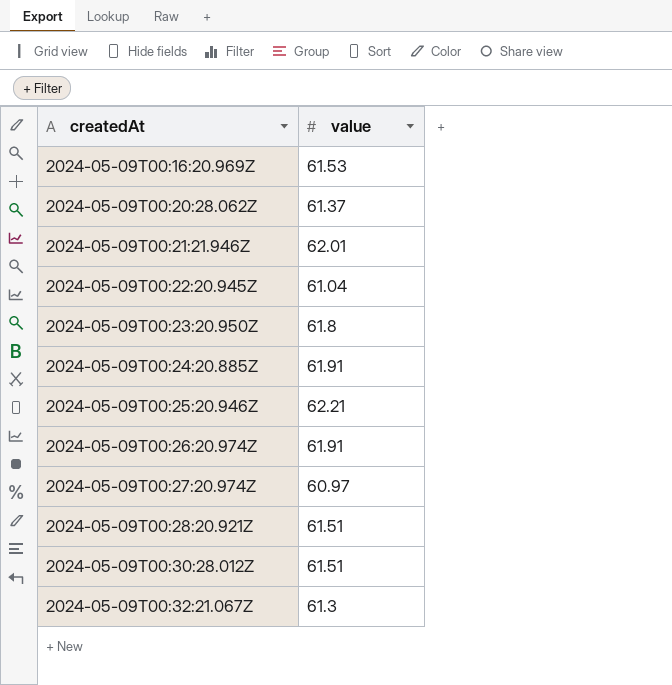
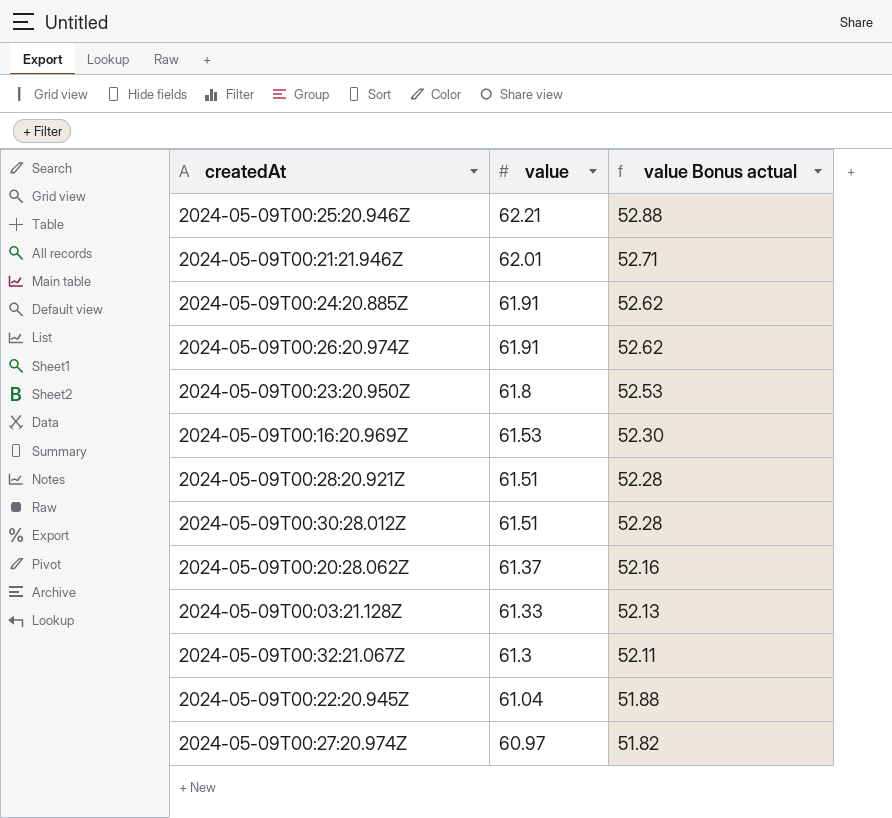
row order: createdAt ascending -> value descending
column value Bonus actual | formula: none -> [value] * 0.85
row 2024-05-09T00:03:21.128Z: none -> 61.33 | 52.13

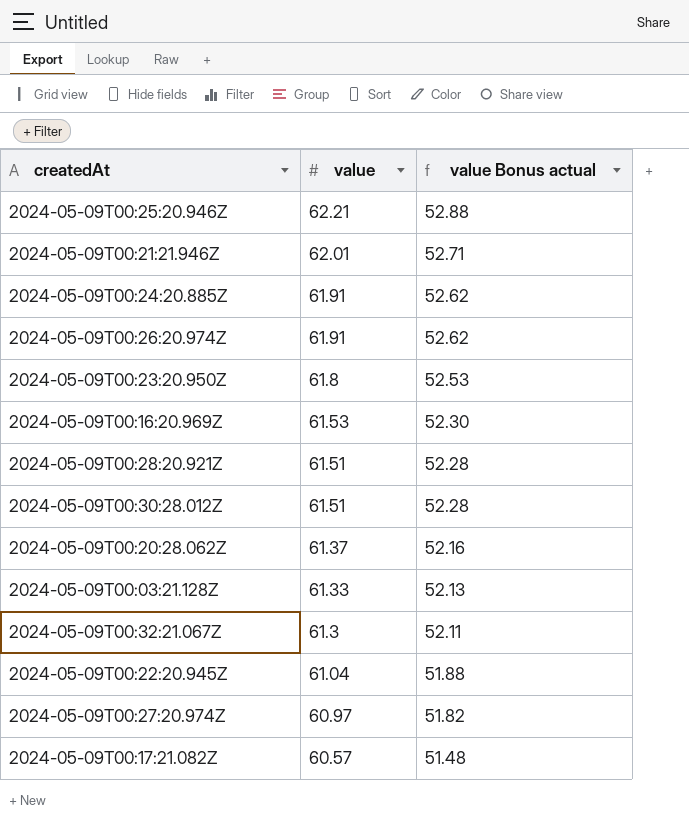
row 2024-05-09T00:17:21.082Z: none -> 60.57 | 51.48

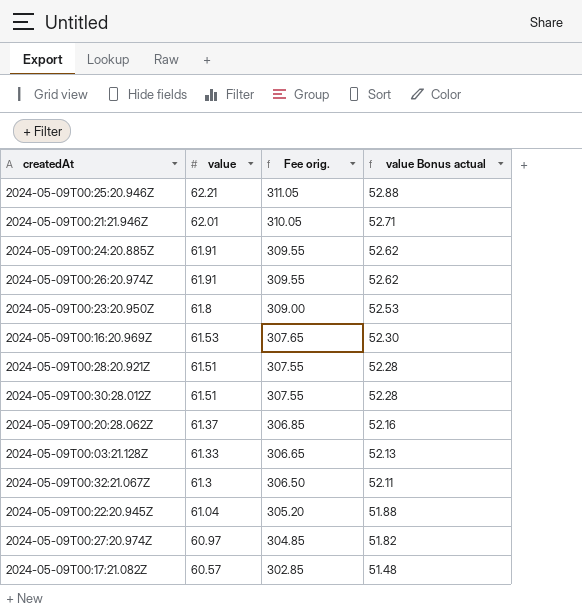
column Fee orig. | formula: none -> [value] * 5

